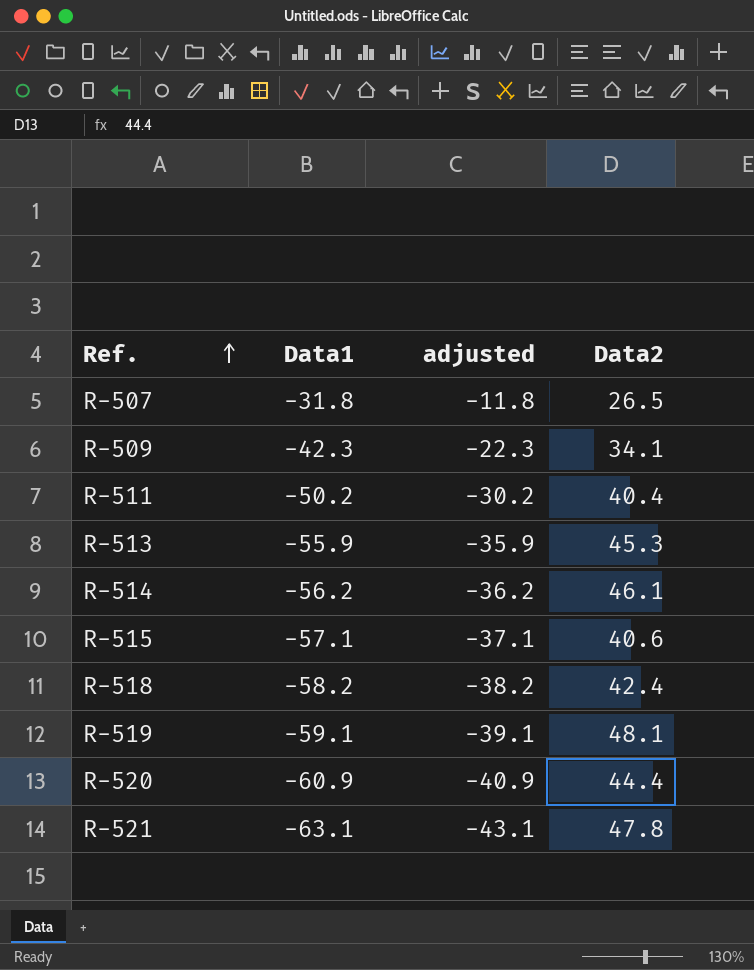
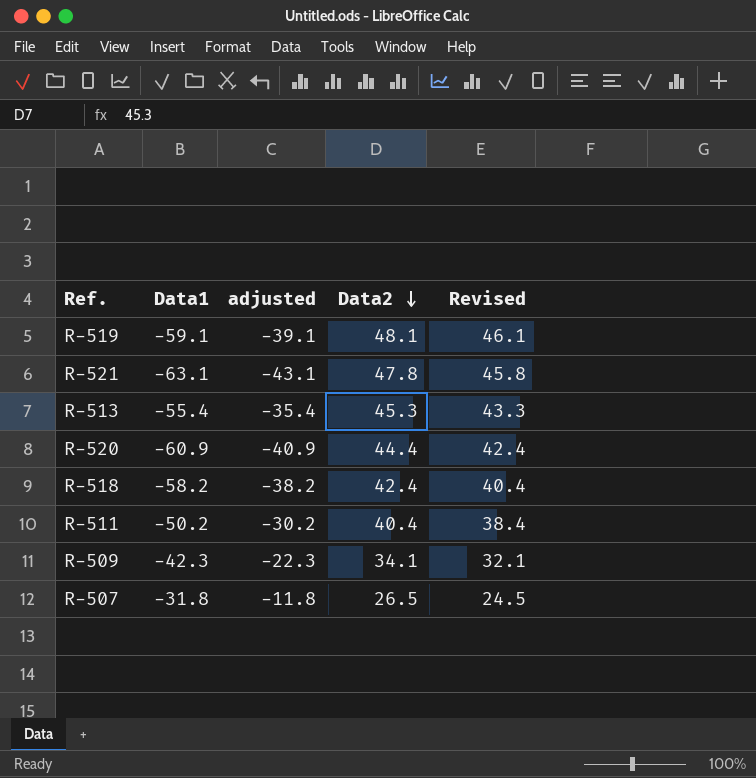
row order: Ref. ascending -> Data2 descending
column Revised | formula: none -> [Data2] - 2
row R-514: -56.2 | -36.2 | 46.1 -> none
row R-515: -57.1 | -37.1 | 40.6 -> none
R-513 | Data1: -55.9 -> -55.4
R-513 | adjusted: -35.9 -> -35.4

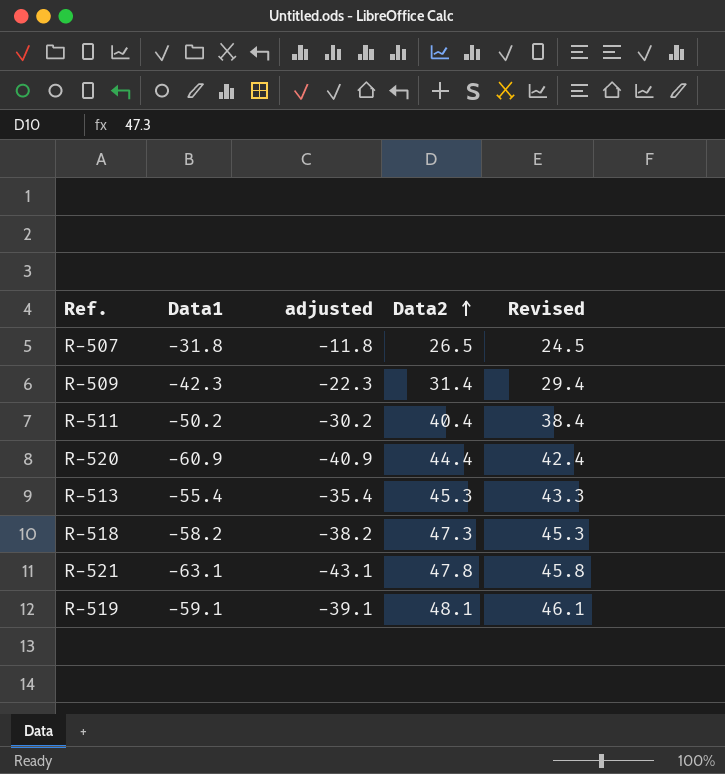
row order: Data2 descending -> Data2 ascending
R-509 | Data2: 34.1 -> 31.4
R-509 | Revised: 32.1 -> 29.4
R-518 | Data2: 42.4 -> 47.3
R-518 | Revised: 40.4 -> 45.3

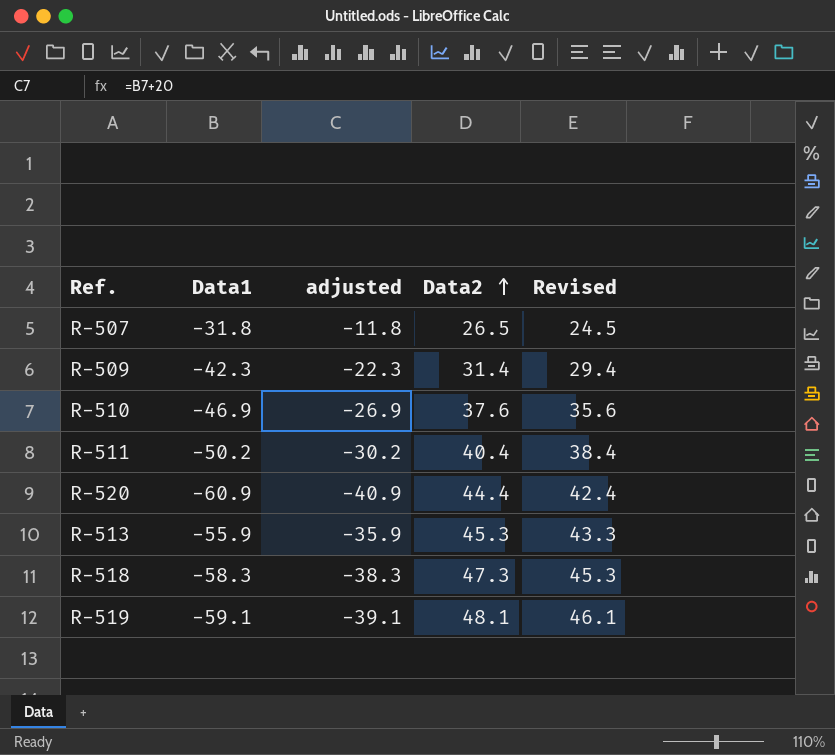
row R-521: -63.1 | -43.1 | 47.8 | 45.8 -> none
row R-510: none -> -46.9 | -26.9 | 37.6 | 35.6
R-513 | Data1: -55.4 -> -55.9
R-513 | adjusted: -35.4 -> -35.9
R-518 | Data1: -58.2 -> -58.3
R-518 | adjusted: -38.2 -> -38.3

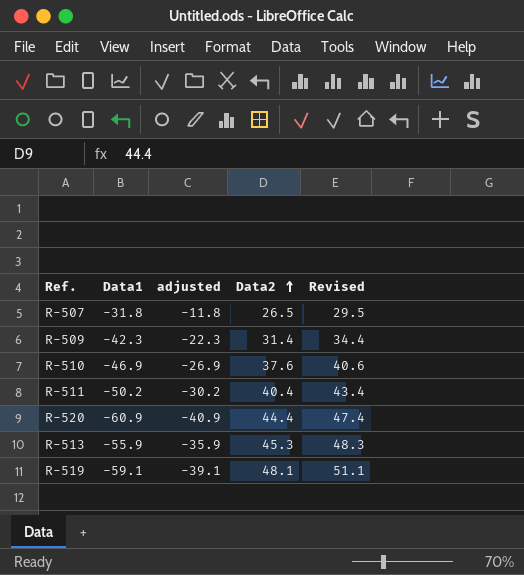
column Revised | formula: [Data2] - 2 -> [Data2] + 3
row R-518: -58.3 | -38.3 | 47.3 | 45.3 -> none

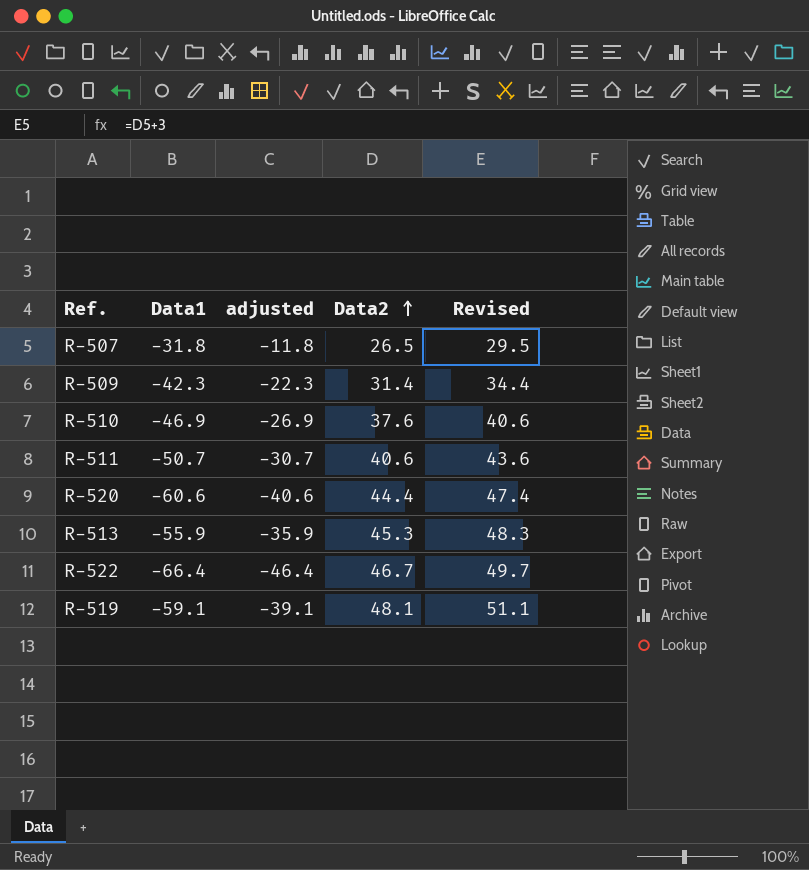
R-511 | Data1: -50.2 -> -50.7
R-511 | adjusted: -30.2 -> -30.7
R-511 | Data2: 40.4 -> 40.6
R-511 | Revised: 43.4 -> 43.6
R-520 | Data1: -60.9 -> -60.6
R-520 | adjusted: -40.9 -> -40.6
row R-522: none -> -66.4 | -46.4 | 46.7 | 49.7

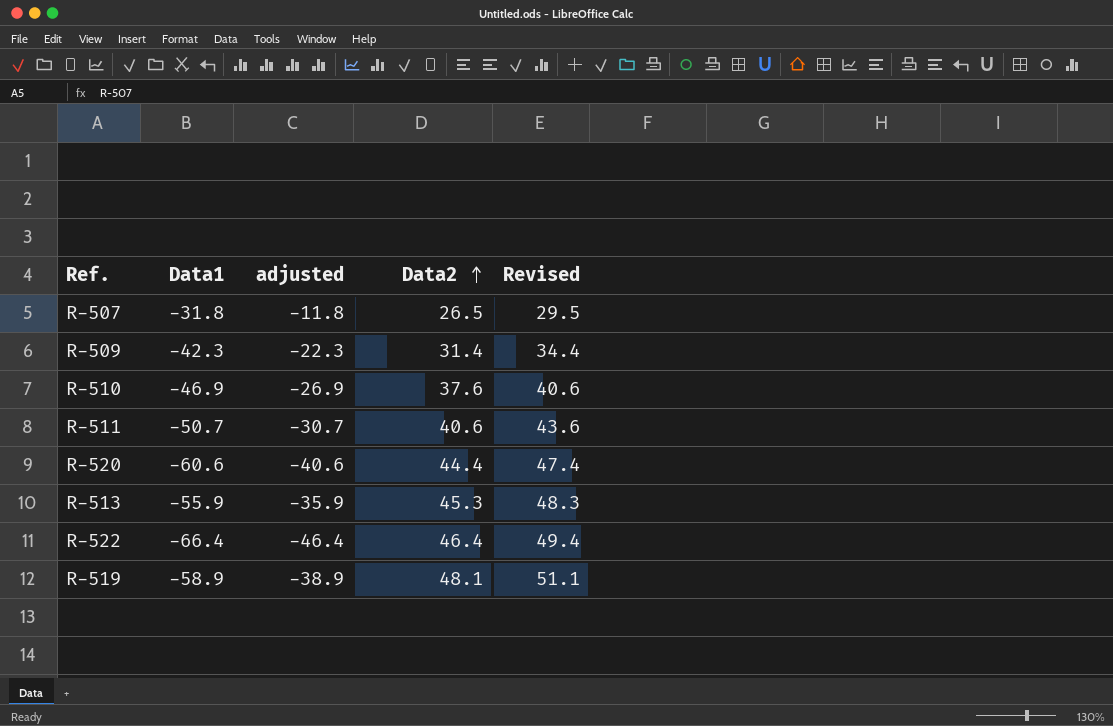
R-522 | Data2: 46.7 -> 46.4
R-522 | Revised: 49.7 -> 49.4
R-519 | Data1: -59.1 -> -58.9
R-519 | adjusted: -39.1 -> -38.9

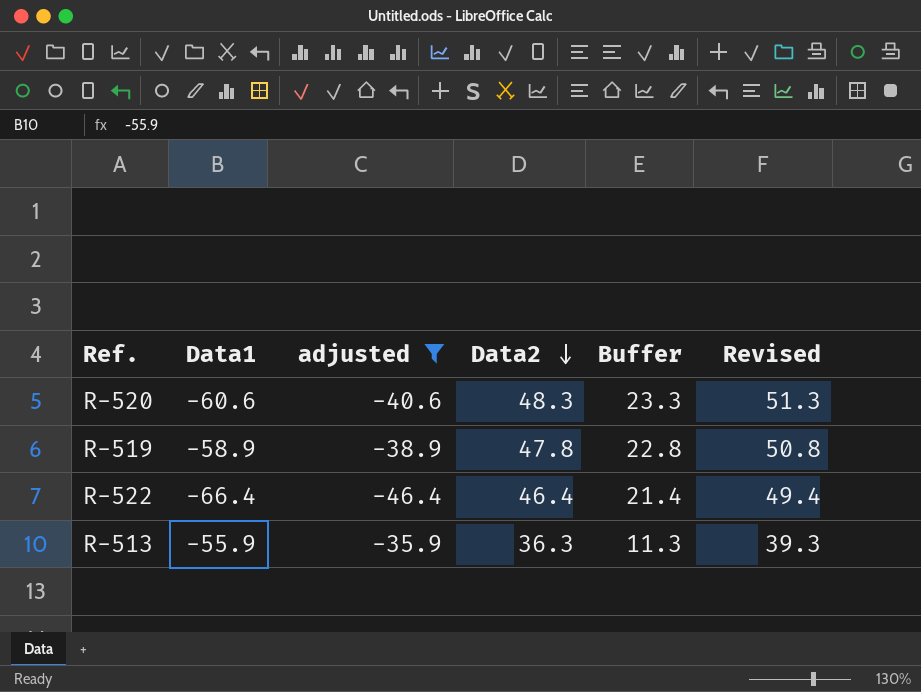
filter: none -> adjusted <= -35.9
row order: Data2 ascending -> Data2 descending
column Buffer | formula: none -> [Data2] - 25
R-520 | Data2: 44.4 -> 48.3
R-520 | Revised: 47.4 -> 51.3
R-519 | Data2: 48.1 -> 47.8
R-519 | Revised: 51.1 -> 50.8
R-513 | Data2: 45.3 -> 36.3
R-513 | Revised: 48.3 -> 39.3

